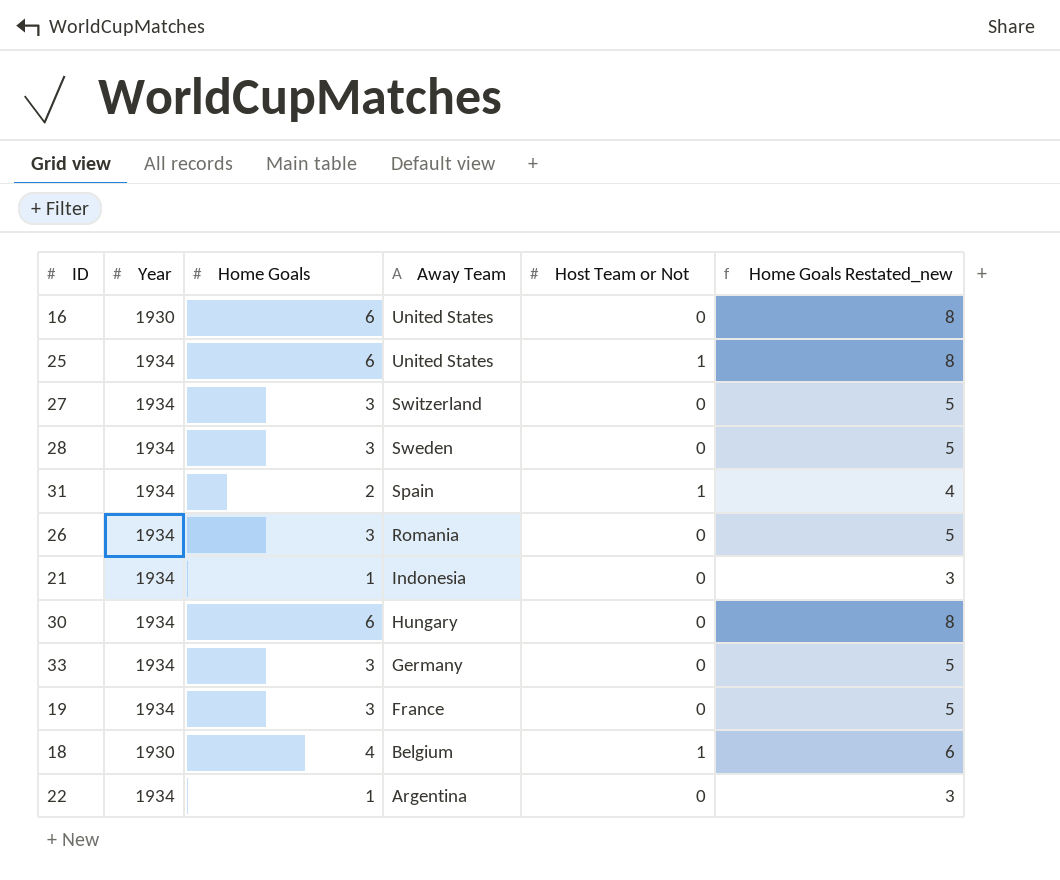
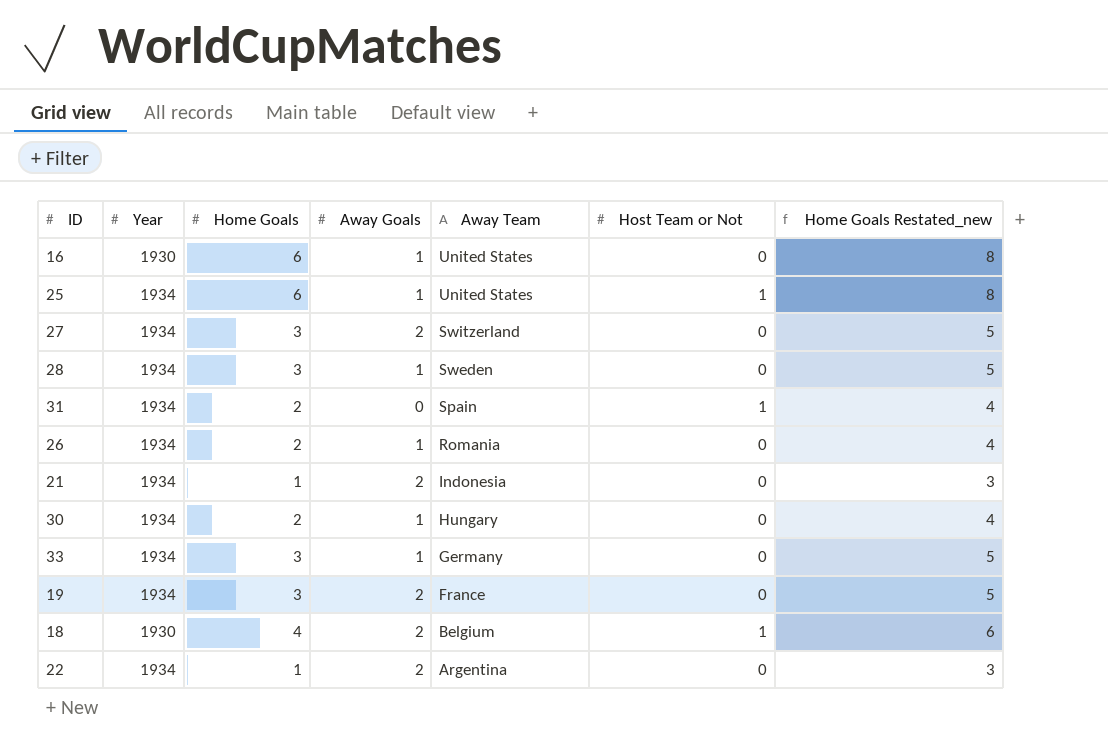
column Away Goals | position: none -> 4
26 | Home Goals: 3 -> 2
26 | Home Goals Restated_new: 5 -> 4
30 | Home Goals: 6 -> 2
30 | Home Goals Restated_new: 8 -> 4

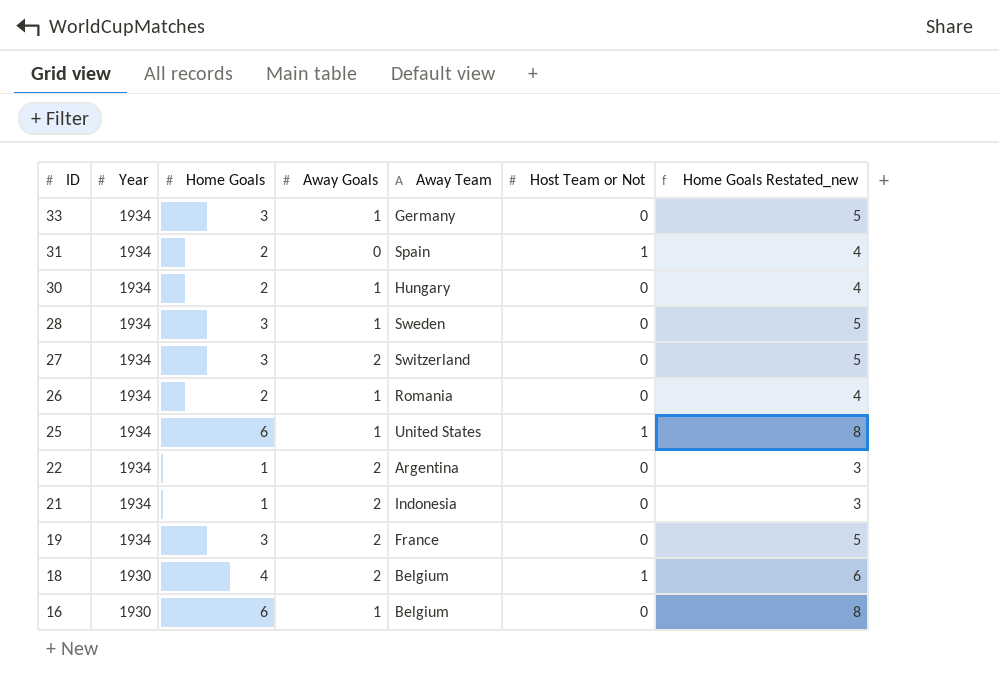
row order: Away Team descending -> ID descending
16 | Away Team: United States -> Belgium

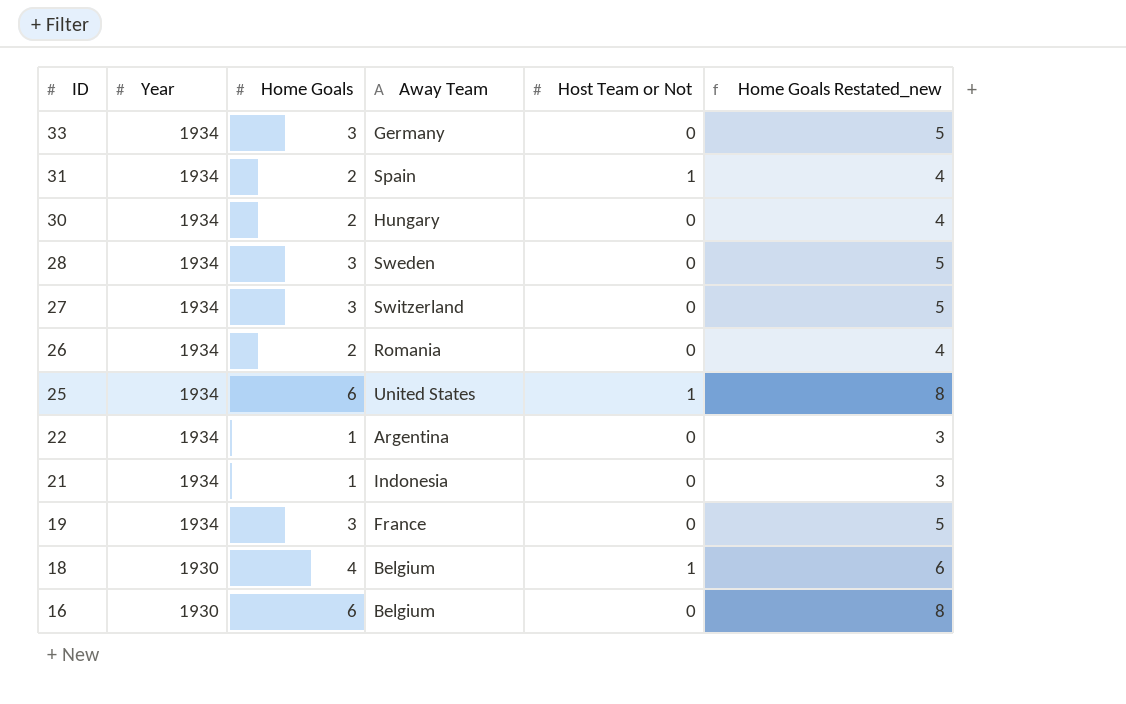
column Away Goals | position: 4 -> none

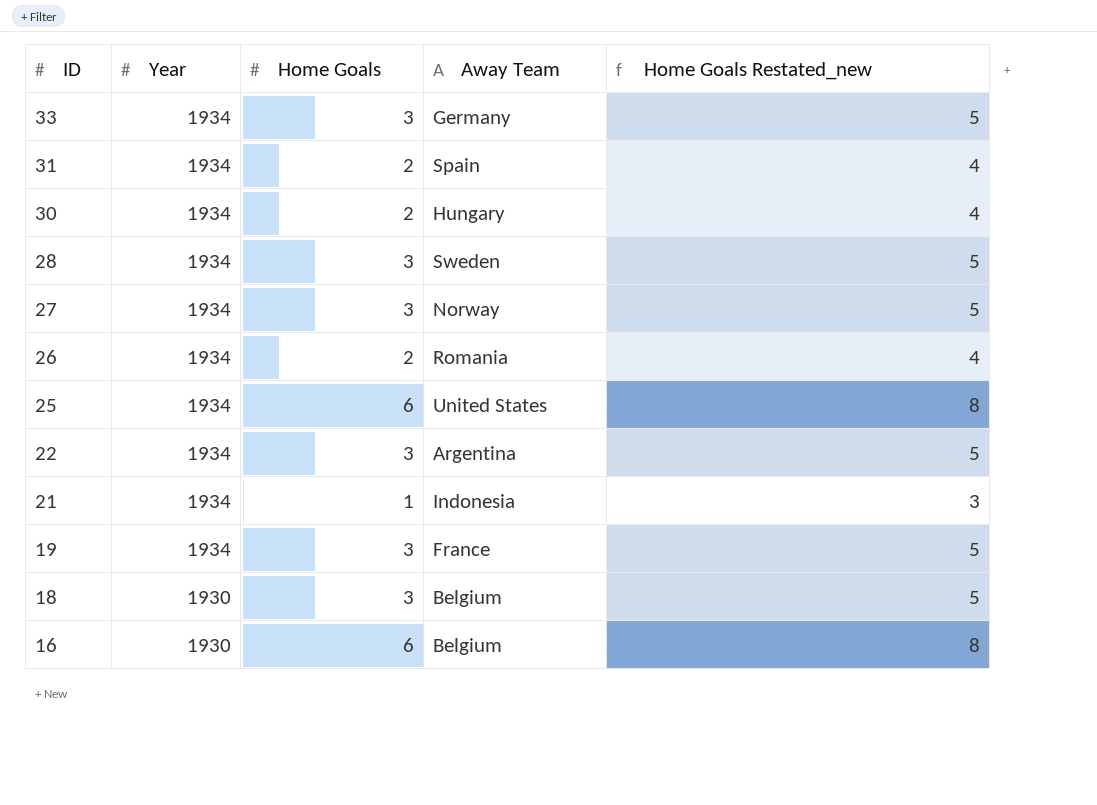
column Host Team or Not | position: 5 -> none
27 | Away Team: Switzerland -> Norway
22 | Home Goals: 1 -> 3
22 | Home Goals Restated_new: 3 -> 5
18 | Home Goals: 4 -> 3
18 | Home Goals Restated_new: 6 -> 5

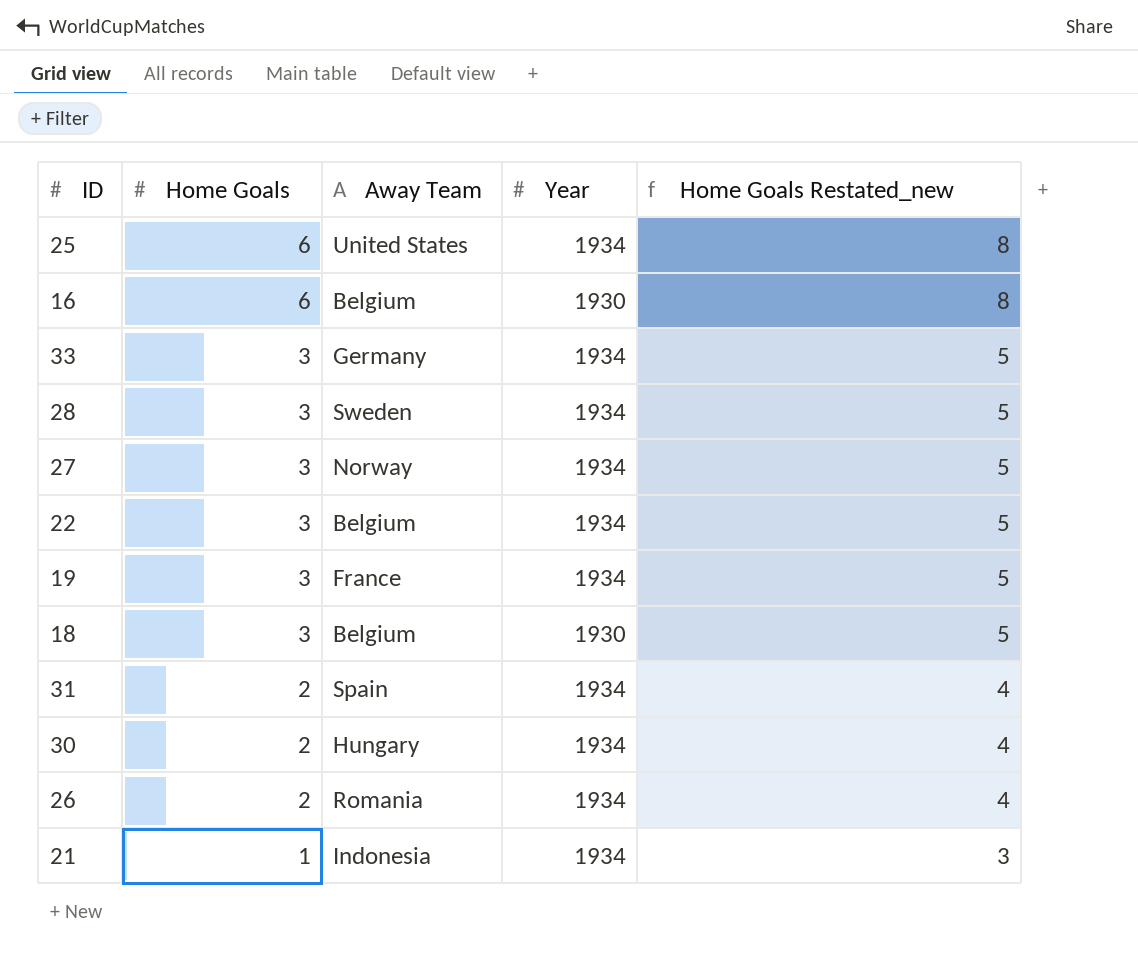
row order: ID descending -> Home Goals descending
column Year | position: 2 -> 4
22 | Away Team: Argentina -> Belgium

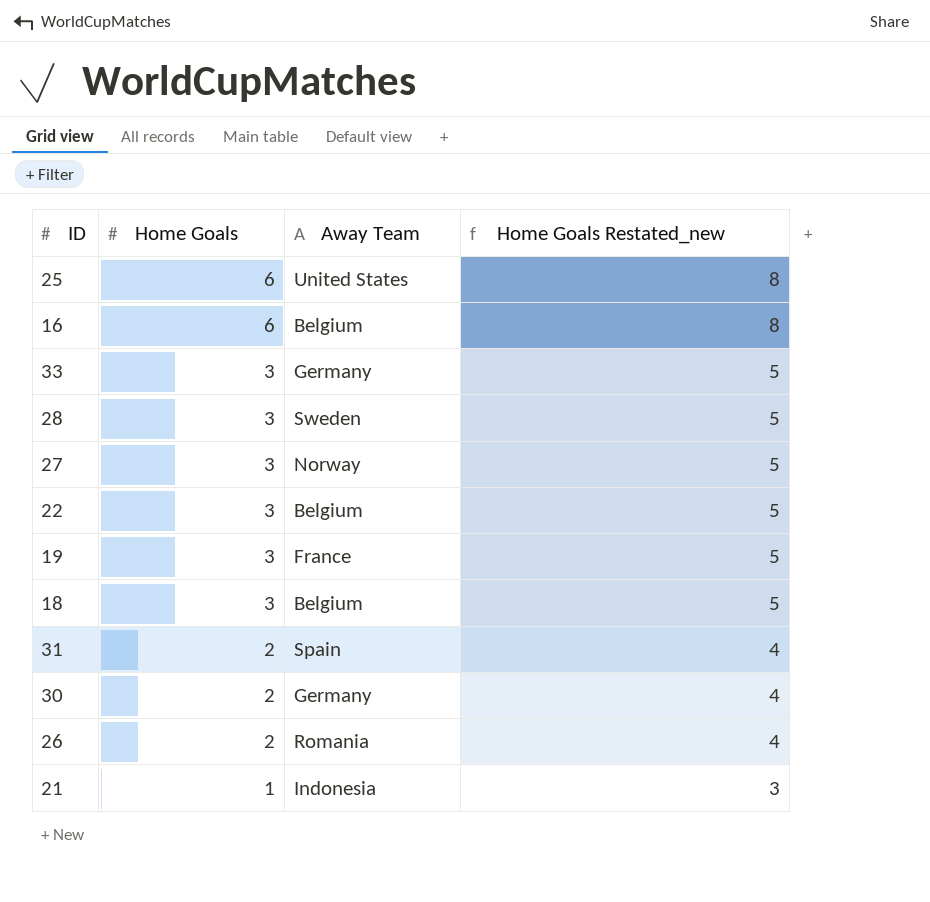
column Year | position: 4 -> none
30 | Away Team: Hungary -> Germany

